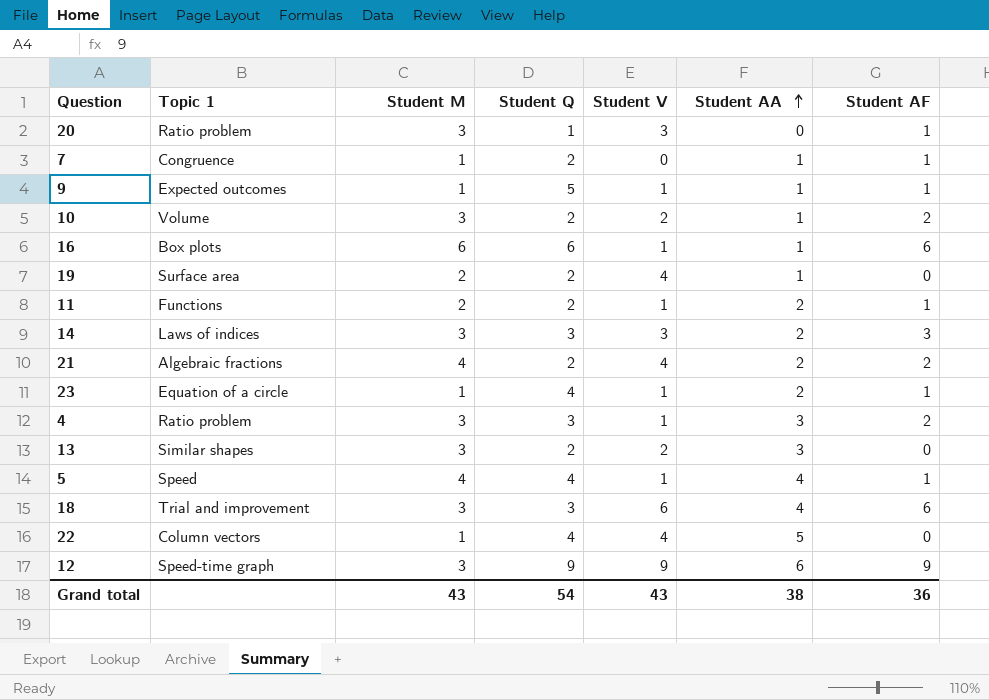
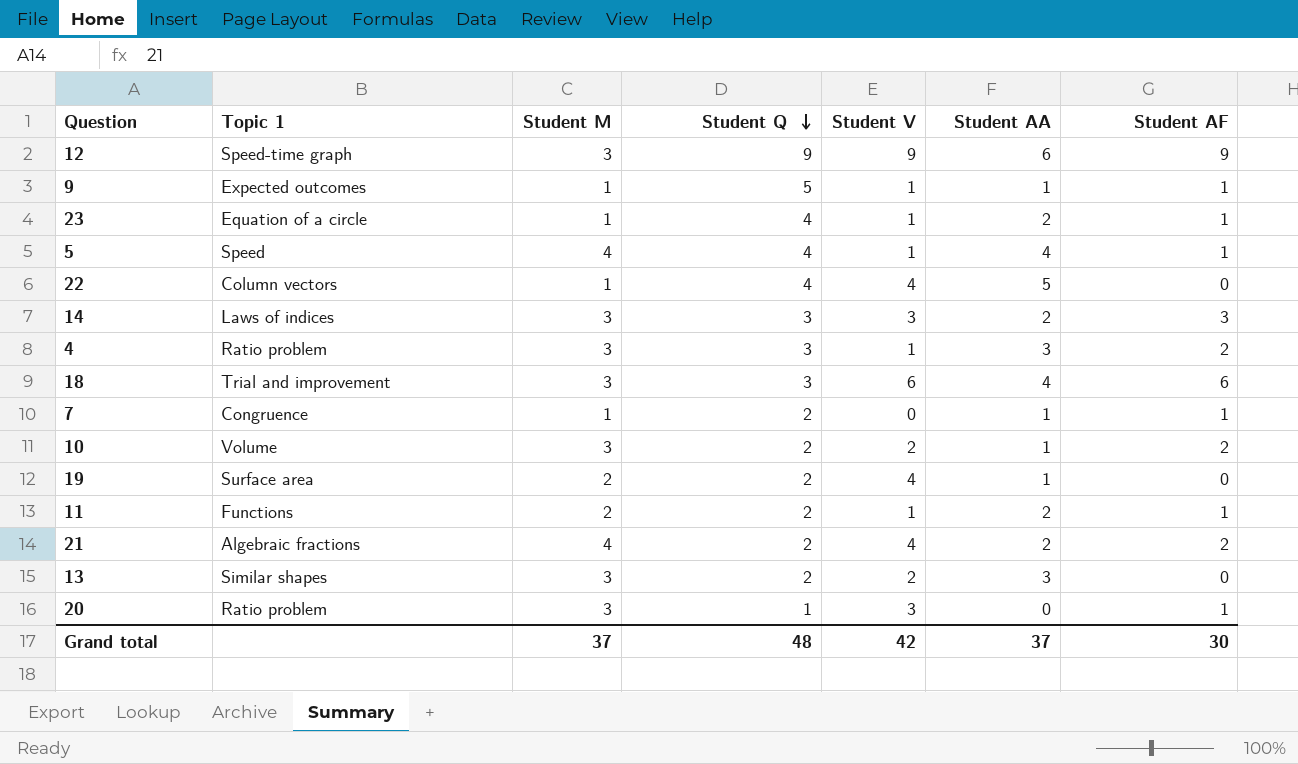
row order: Student AA ascending -> Student Q descending
row 16: Box plots | 6 | 6 | 1 | 1 | 6 -> none
Grand total | Student M: 43 -> 37
Grand total | Student Q: 54 -> 48
Grand total | Student V: 43 -> 42
Grand total | Student AA: 38 -> 37
Grand total | Student AF: 36 -> 30

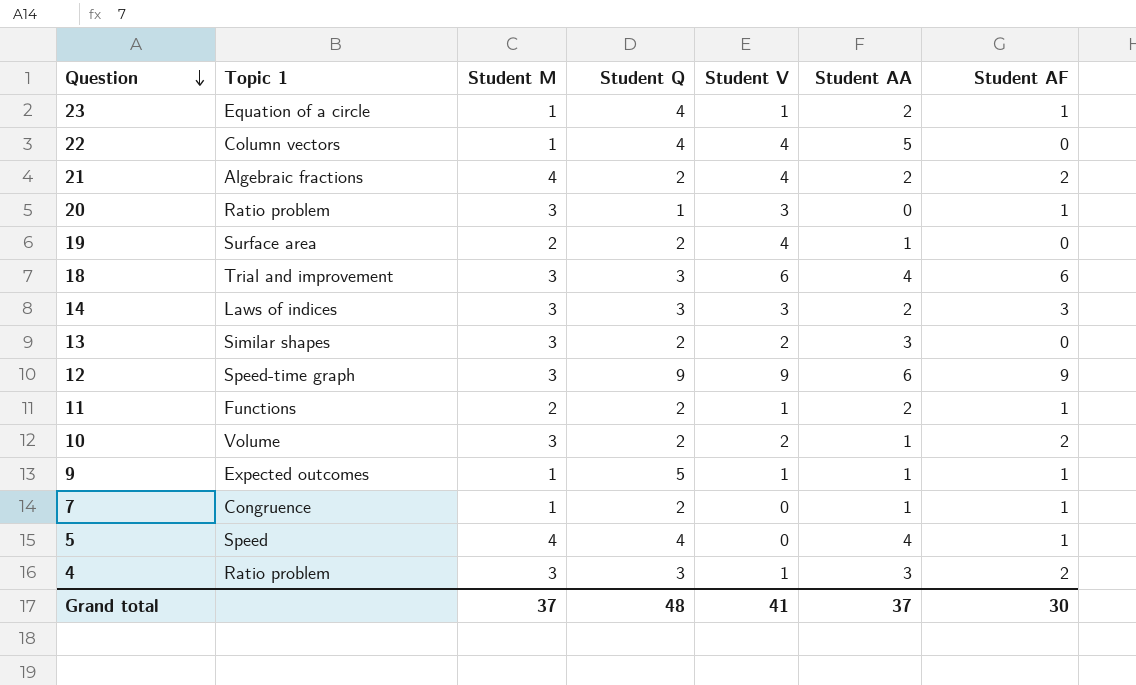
row order: Student Q descending -> Question descending
5 | Student V: 1 -> 0
Grand total | Student V: 42 -> 41

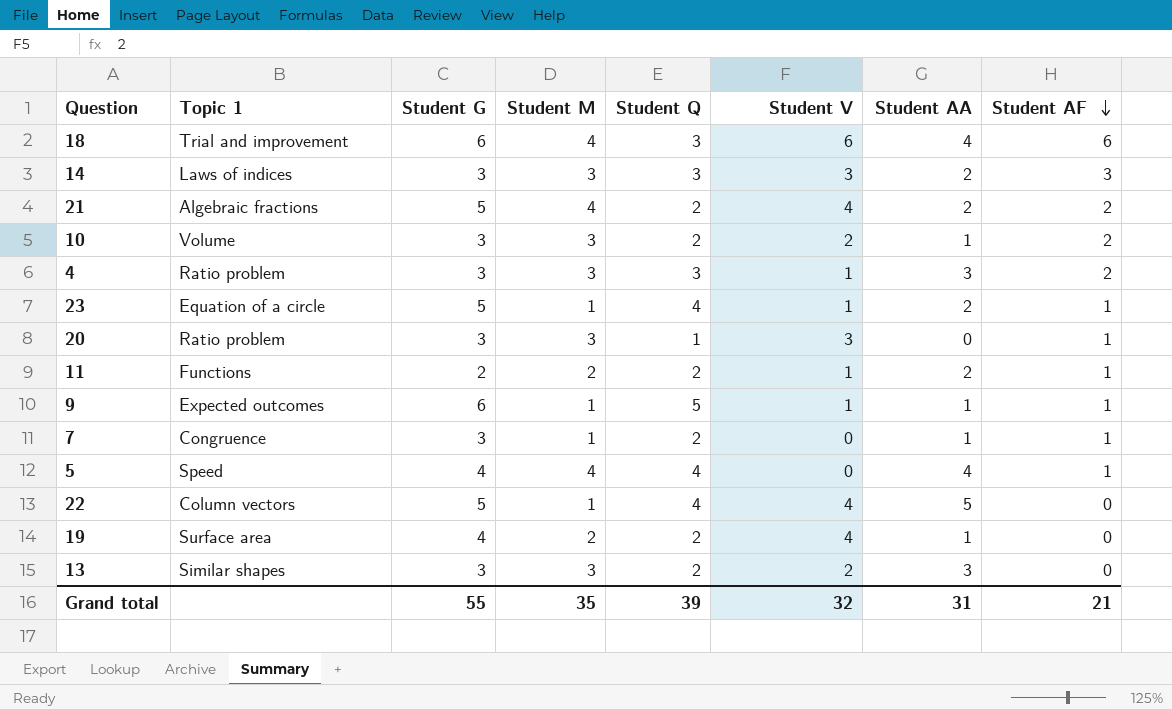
row order: Question descending -> Student AF descending
column Student G | position: none -> 3
row 12: Speed-time graph | 3 | 9 | 9 | 6 | 9 -> none
18 | Student M: 3 -> 4
Grand total | Student M: 37 -> 35
Grand total | Student Q: 48 -> 39
Grand total | Student V: 41 -> 32
Grand total | Student AA: 37 -> 31
Grand total | Student AF: 30 -> 21

